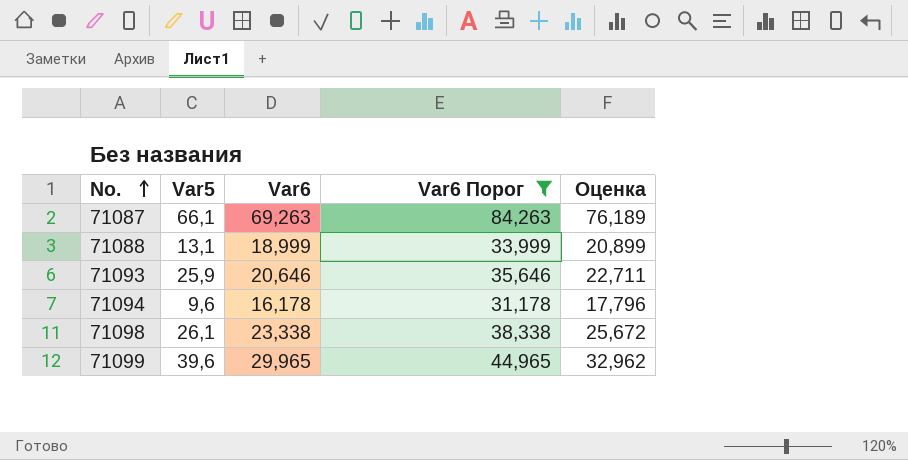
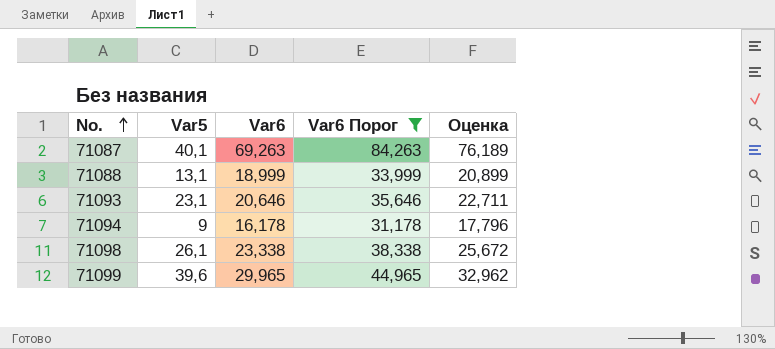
71087 | Var5: 66,1 -> 40,1
71093 | Var5: 25,9 -> 23,1
71094 | Var5: 9,6 -> 9

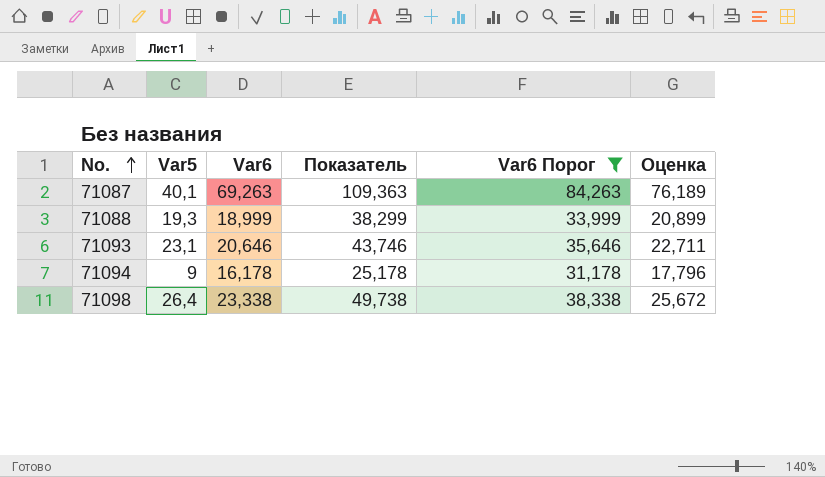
column Показатель | formula: none -> [Var5] + [Var6]
row 71099: 39,6 | 29,965 | 44,965 | 32,962 -> none
71088 | Var5: 13,1 -> 19,3
71098 | Var5: 26,1 -> 26,4

